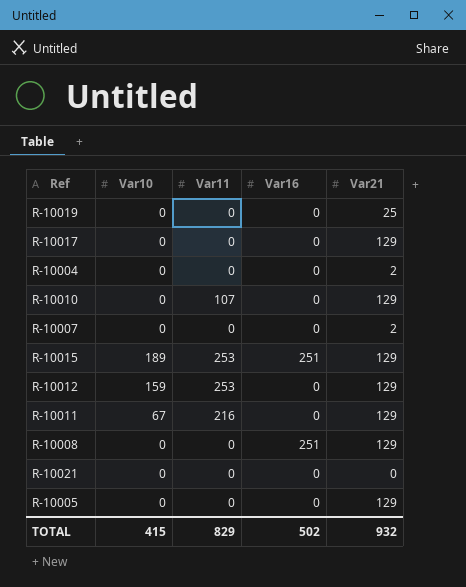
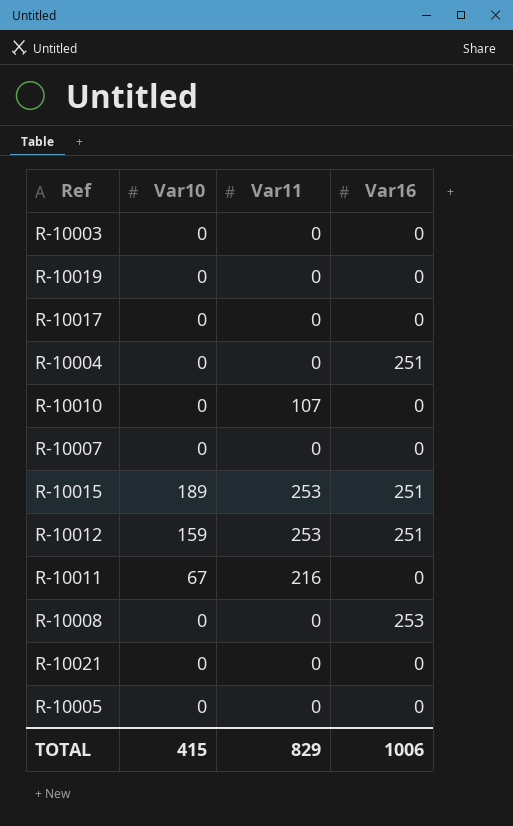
column Var21 | position: 5 -> none
row R-10003: none -> 0 | 0 | 0
R-10004 | Var16: 0 -> 251
R-10012 | Var16: 0 -> 251
R-10008 | Var16: 251 -> 253
TOTAL | Var16: 502 -> 1006

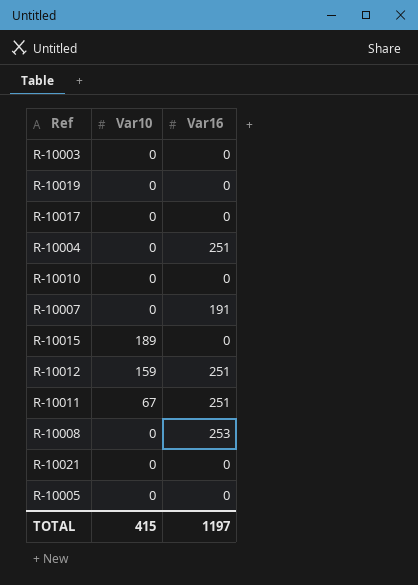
column Var11 | position: 3 -> none
R-10007 | Var16: 0 -> 191
R-10015 | Var16: 251 -> 0
R-10011 | Var16: 0 -> 251
TOTAL | Var16: 1006 -> 1197

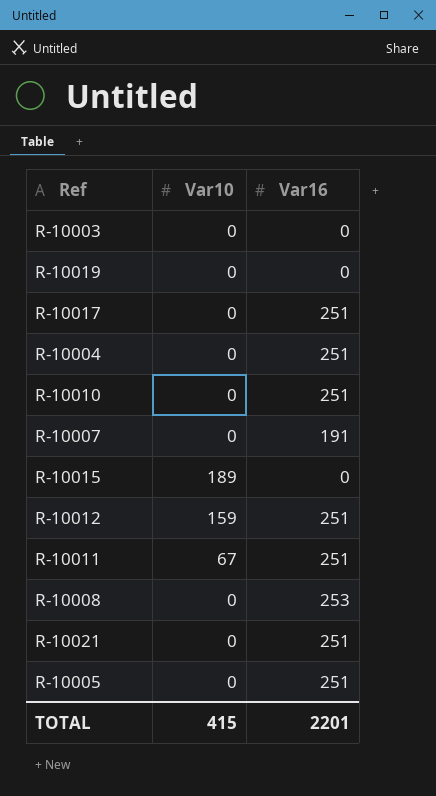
R-10017 | Var16: 0 -> 251
R-10010 | Var16: 0 -> 251
R-10021 | Var16: 0 -> 251
R-10005 | Var16: 0 -> 251
TOTAL | Var16: 1197 -> 2201

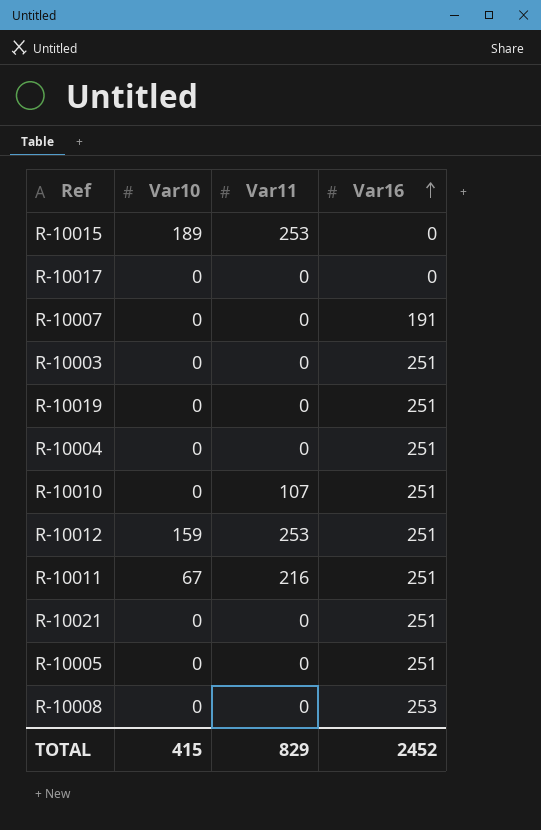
row order: none -> Var16 ascending
column Var11 | position: none -> 3
R-10017 | Var16: 251 -> 0
R-10003 | Var16: 0 -> 251
R-10019 | Var16: 0 -> 251
TOTAL | Var16: 2201 -> 2452

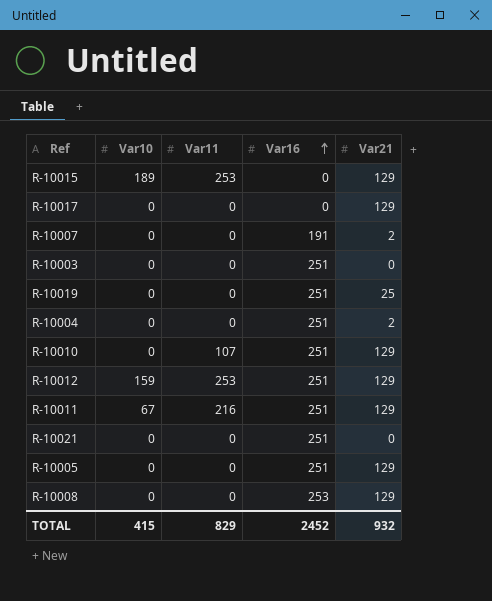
column Var21 | position: none -> 5

